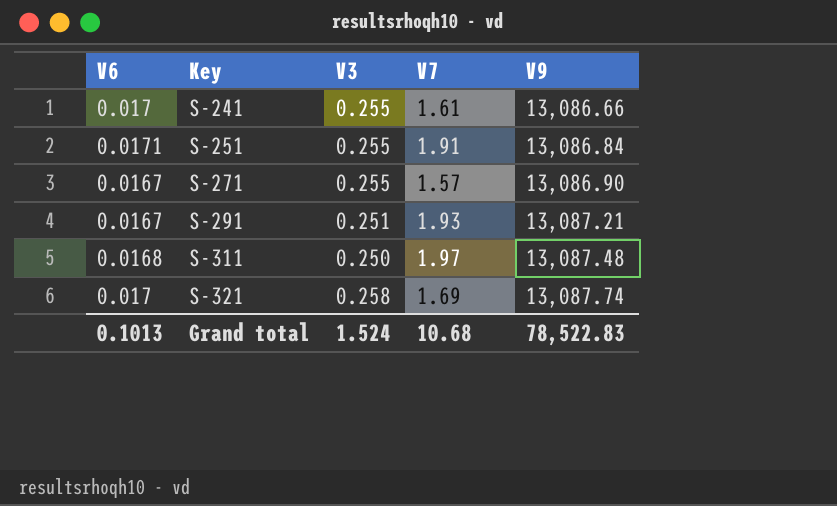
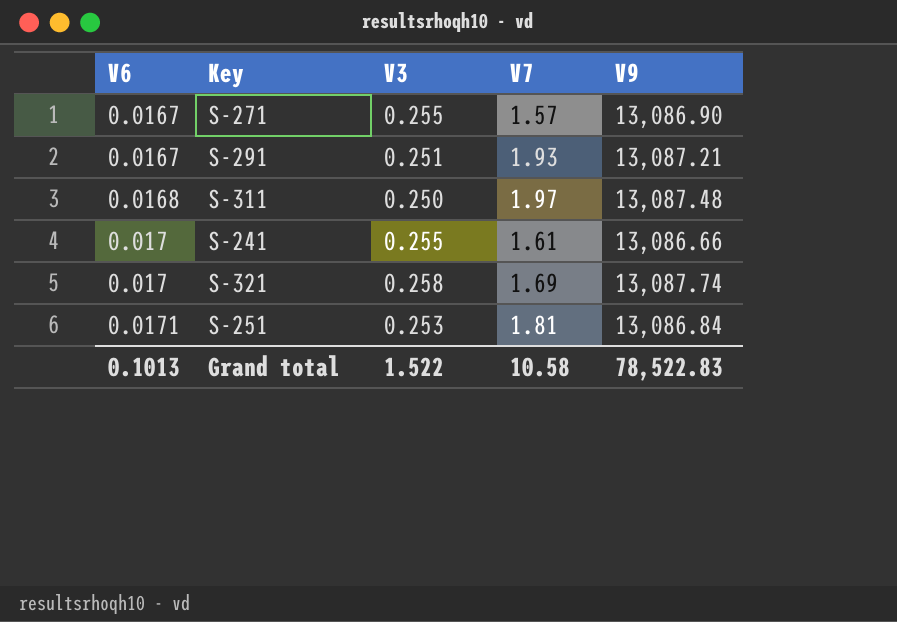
row order: Key ascending -> V6 ascending
S-251 | V3: 0.255 -> 0.253
S-251 | V7: 1.91 -> 1.81
Grand total | V3: 1.524 -> 1.522
Grand total | V7: 10.68 -> 10.58

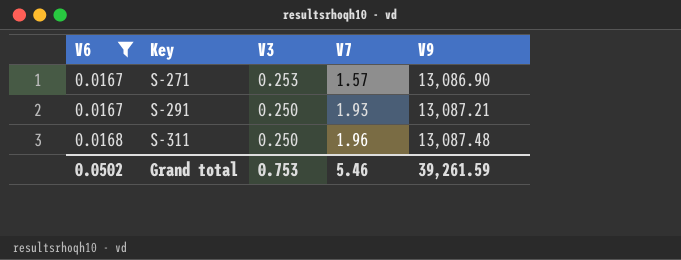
filter: none -> V6 <= 0.0168
S-271 | V3: 0.255 -> 0.253
S-291 | V3: 0.251 -> 0.250
S-311 | V7: 1.97 -> 1.96
Grand total | V6: 0.1013 -> 0.0502
Grand total | V3: 1.522 -> 0.753
Grand total | V7: 10.58 -> 5.46
Grand total | V9: 78,522.83 -> 39,261.59

